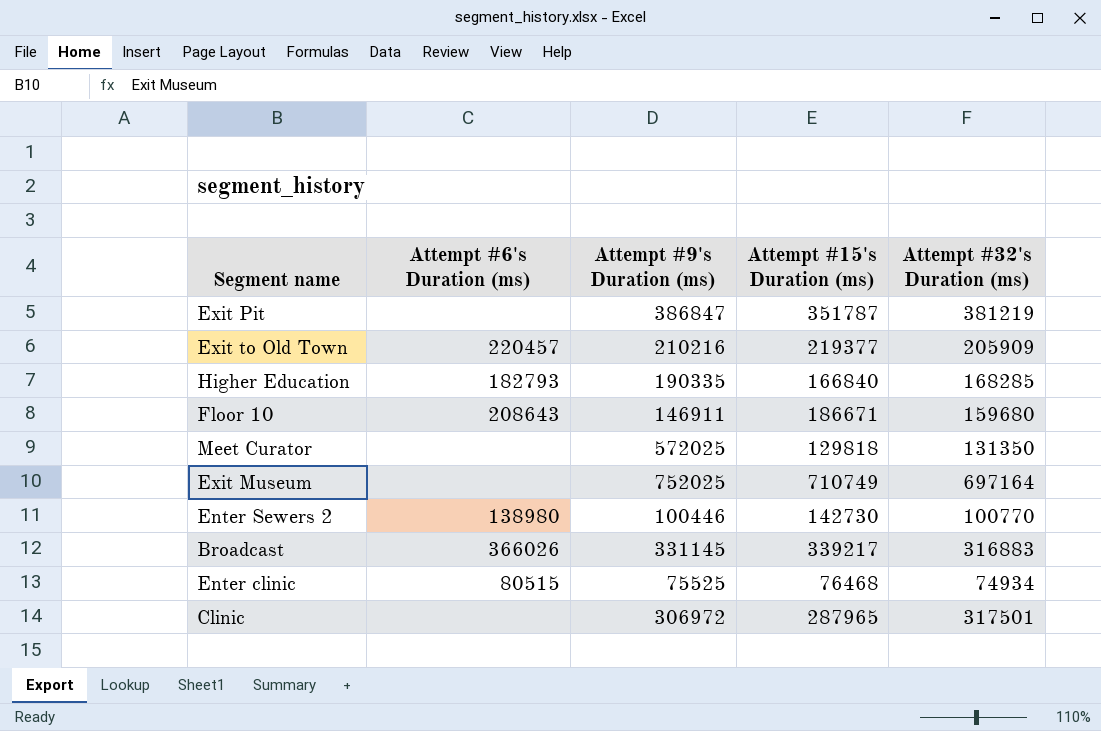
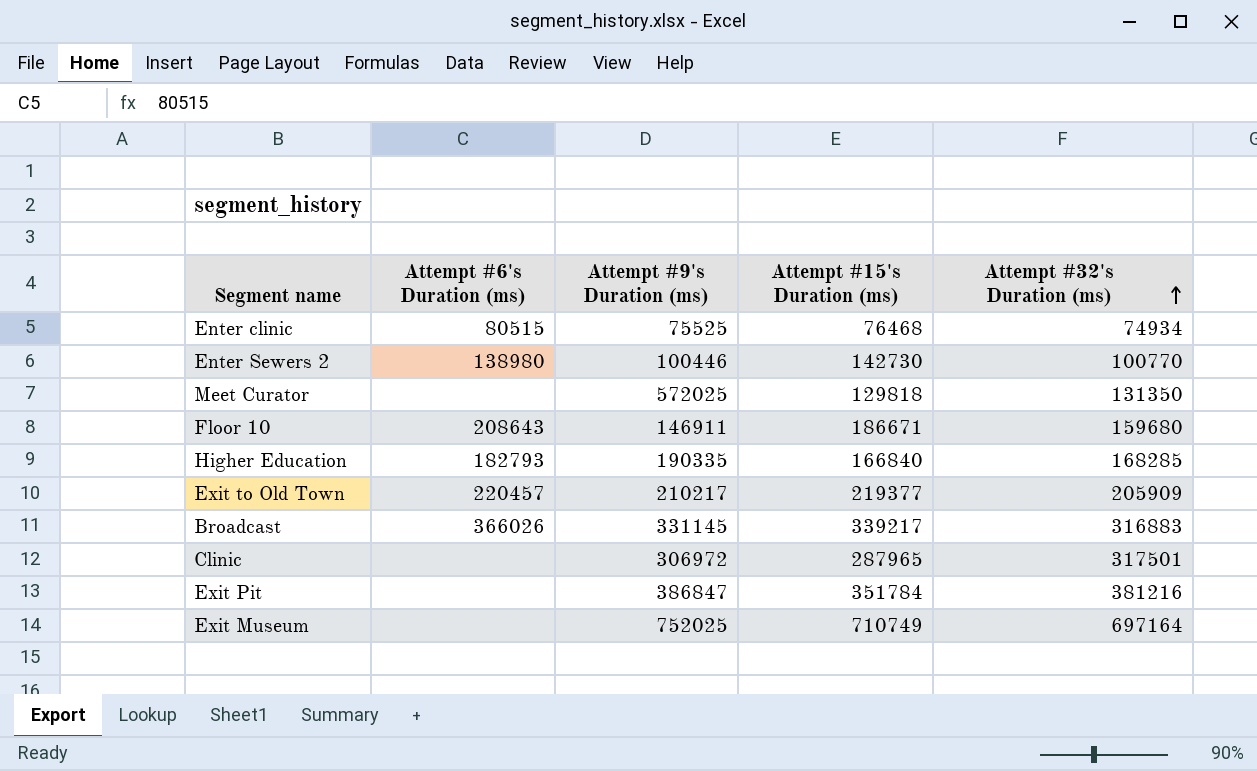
row order: none -> Attempt #32's Duration (ms) ascending
Exit to Old Town | Attempt #9's Duration (ms): 210216 -> 210217
Exit Pit | Attempt #15's Duration (ms): 351787 -> 351784
Exit Pit | Attempt #32's Duration (ms): 381219 -> 381216

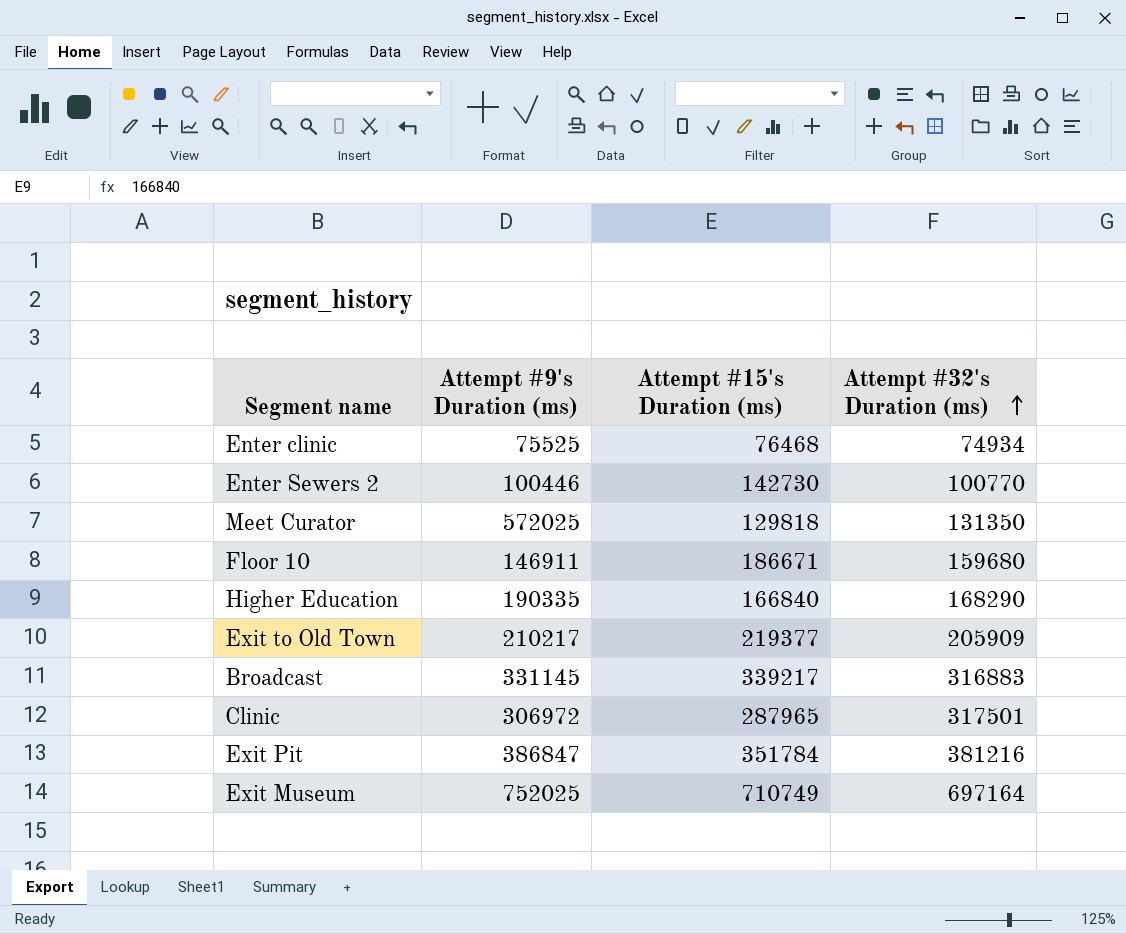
column Attempt #6's Duration (ms) | position: 2 -> none
Higher Education | Attempt #32's Duration (ms): 168285 -> 168290

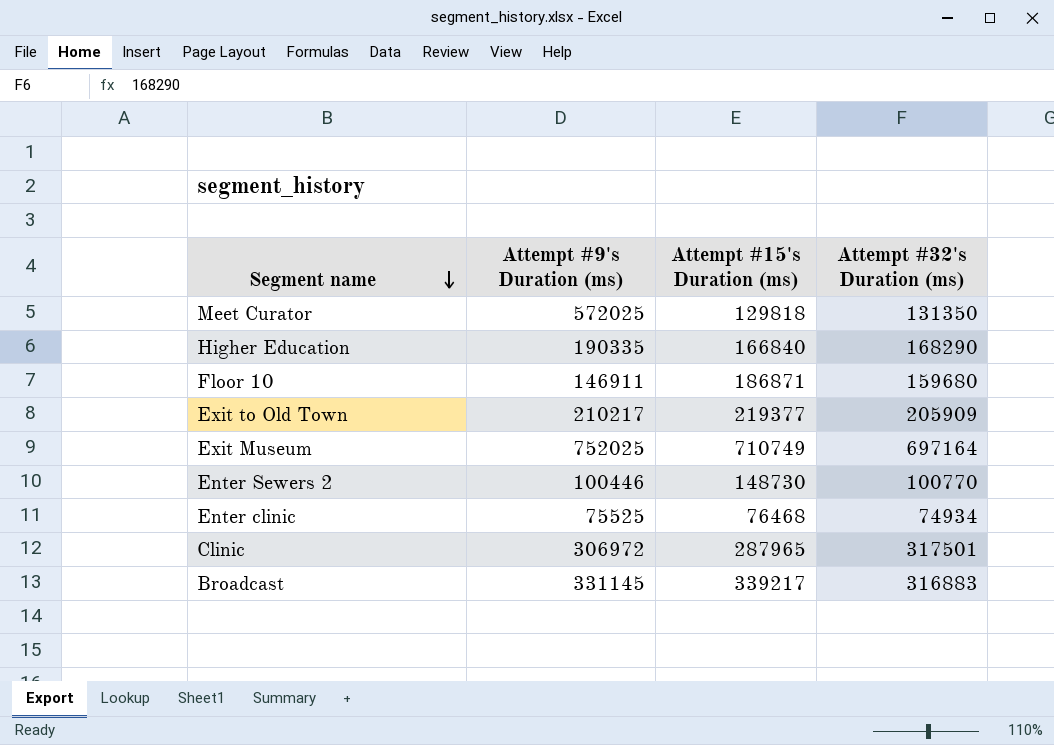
row order: Attempt #32's Duration (ms) ascending -> Segment name descending
row Exit Pit: 386847 | 351784 | 381216 -> none
Floor 10 | Attempt #15's Duration (ms): 186671 -> 186871
Enter Sewers 2 | Attempt #15's Duration (ms): 142730 -> 148730

